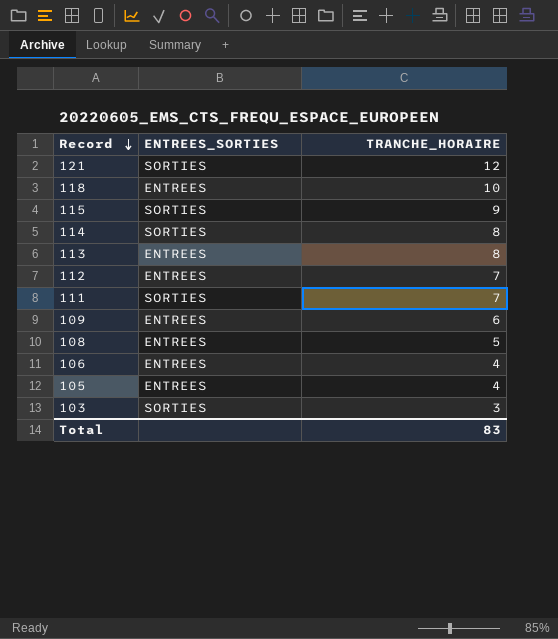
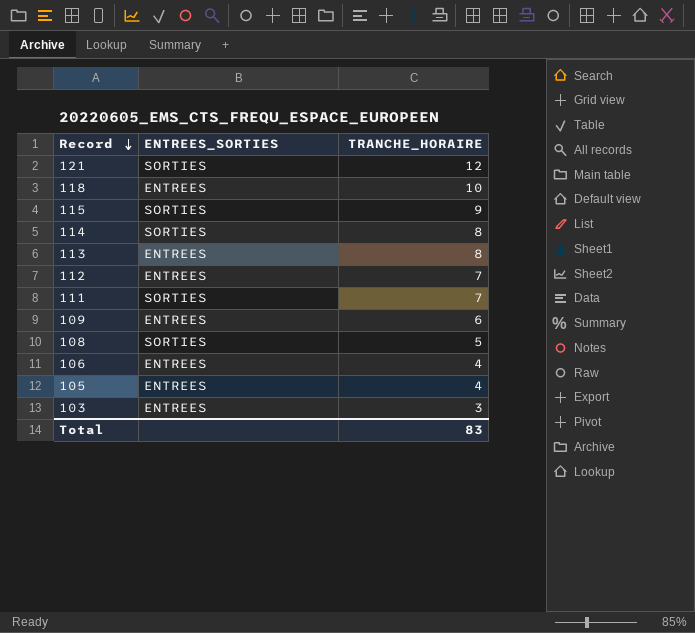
108 | ENTREES_SORTIES: ENTREES -> SORTIES
103 | ENTREES_SORTIES: SORTIES -> ENTREES

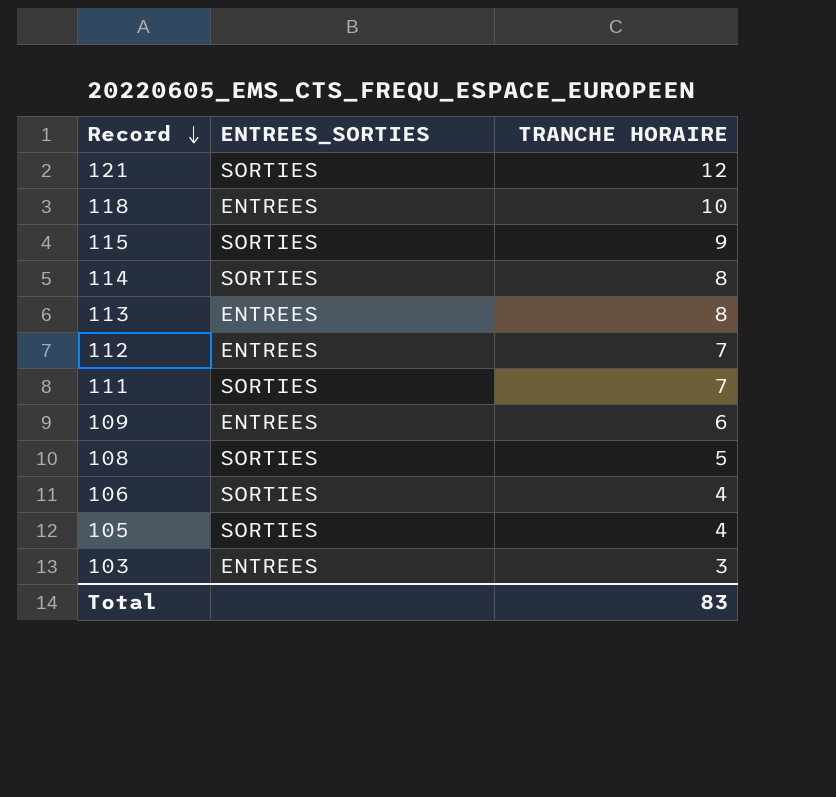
column name: TRANCHE_HORAIRE -> TRANCHE HORAIRE
106 | ENTREES_SORTIES: ENTREES -> SORTIES
105 | ENTREES_SORTIES: ENTREES -> SORTIES

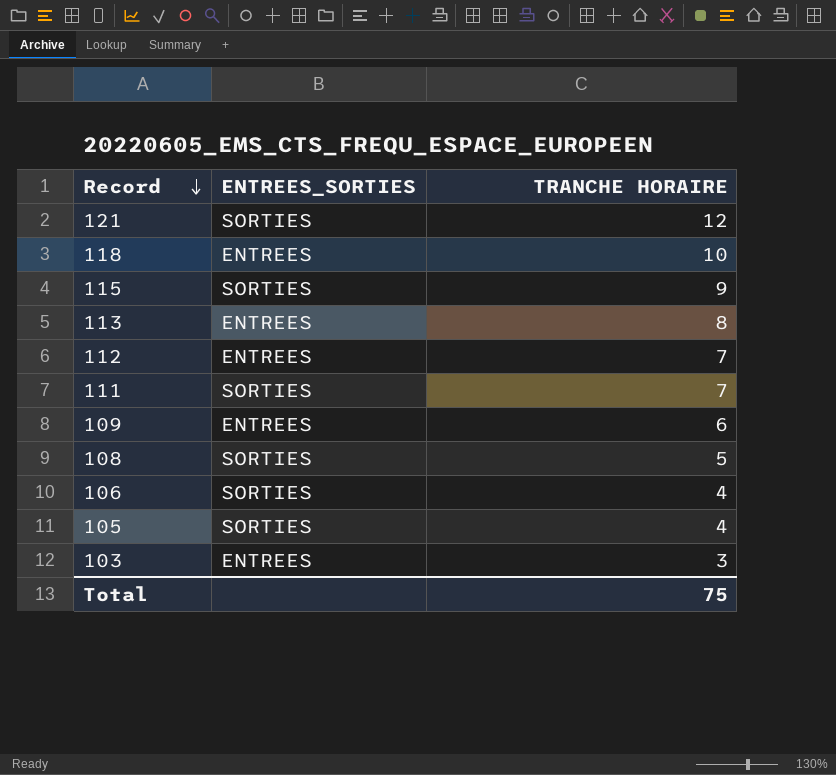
row 114: SORTIES | 8 -> none
Total | TRANCHE HORAIRE: 83 -> 75

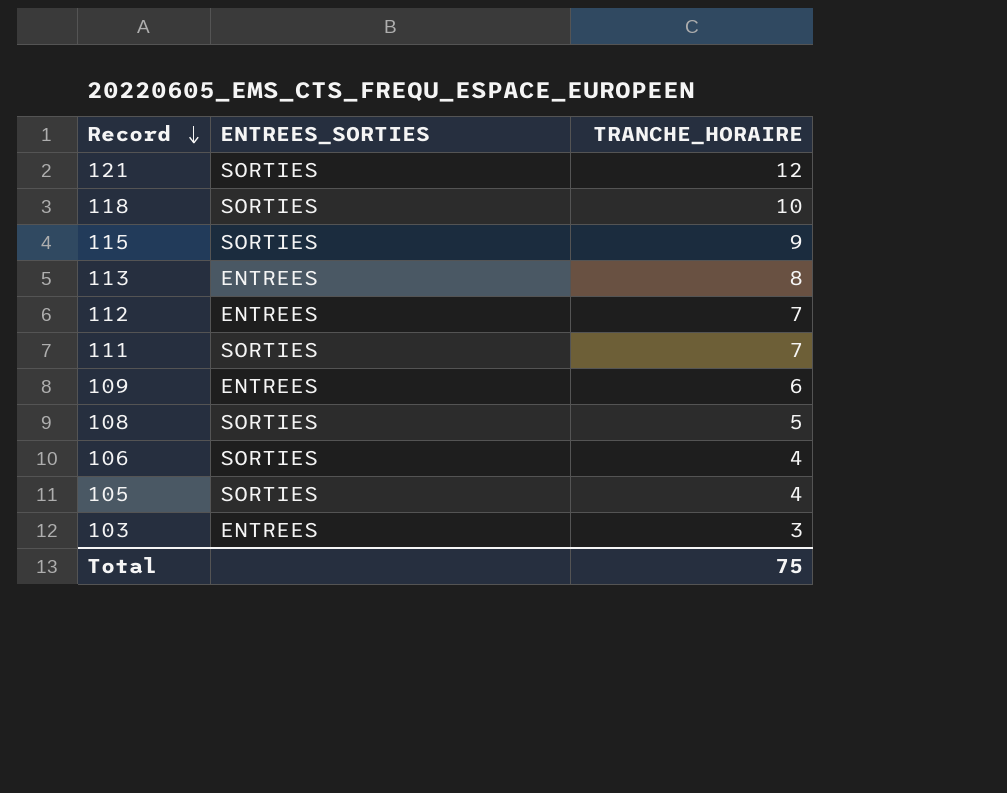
column name: TRANCHE HORAIRE -> TRANCHE_HORAIRE
118 | ENTREES_SORTIES: ENTREES -> SORTIES

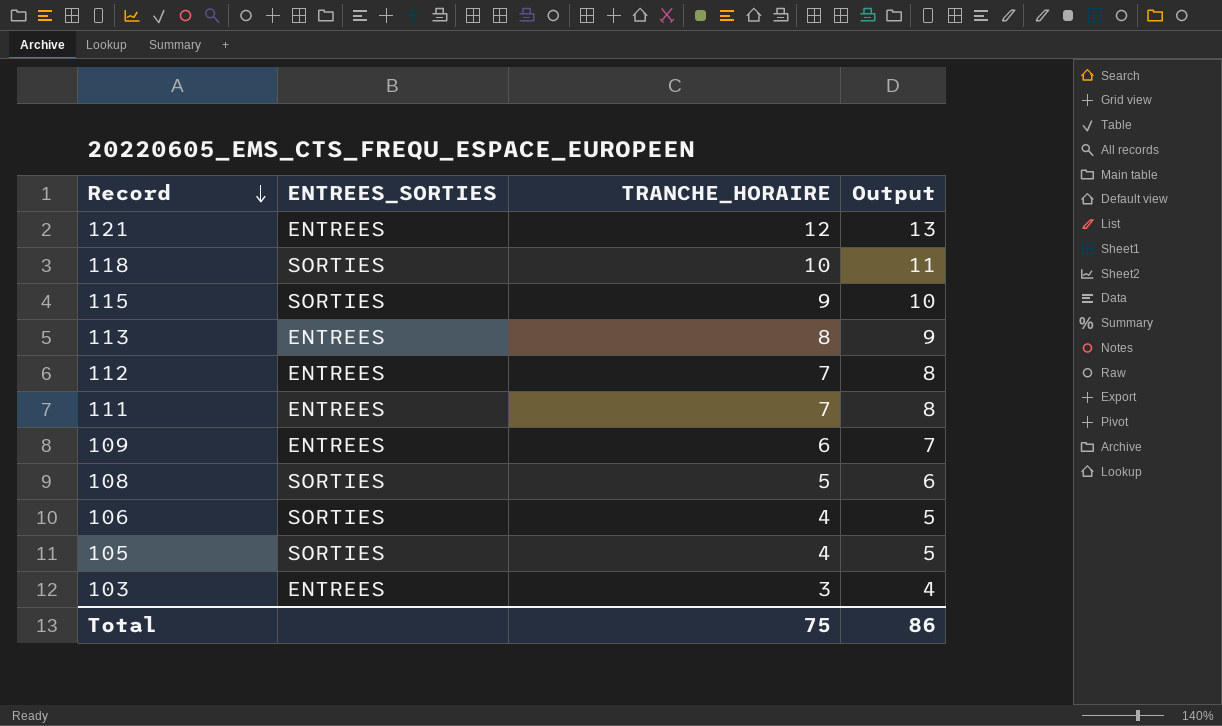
column Output | formula: none -> [TRANCHE_HORAIRE] + 1
121 | ENTREES_SORTIES: SORTIES -> ENTREES
111 | ENTREES_SORTIES: SORTIES -> ENTREES

